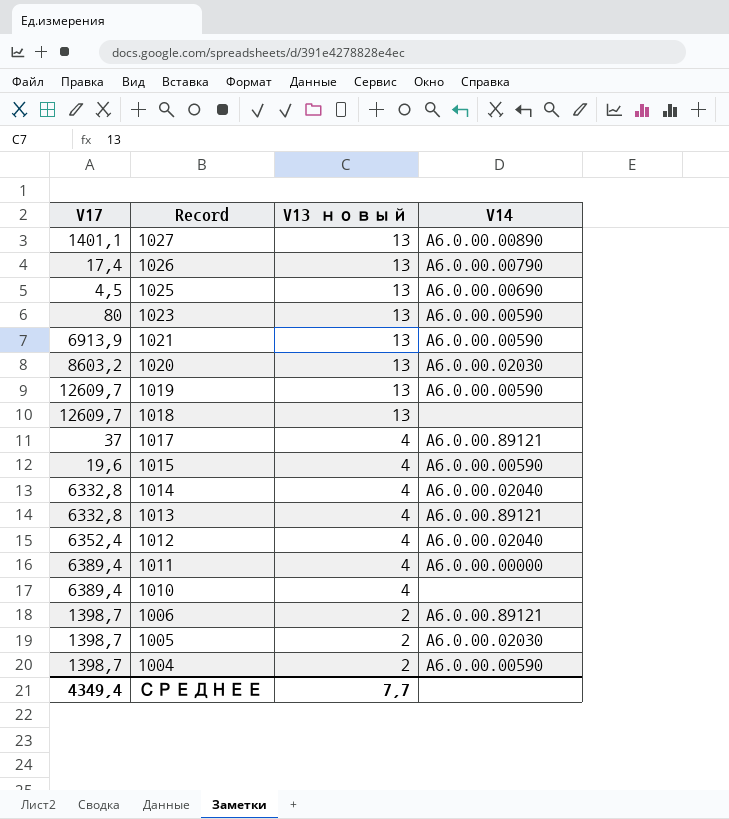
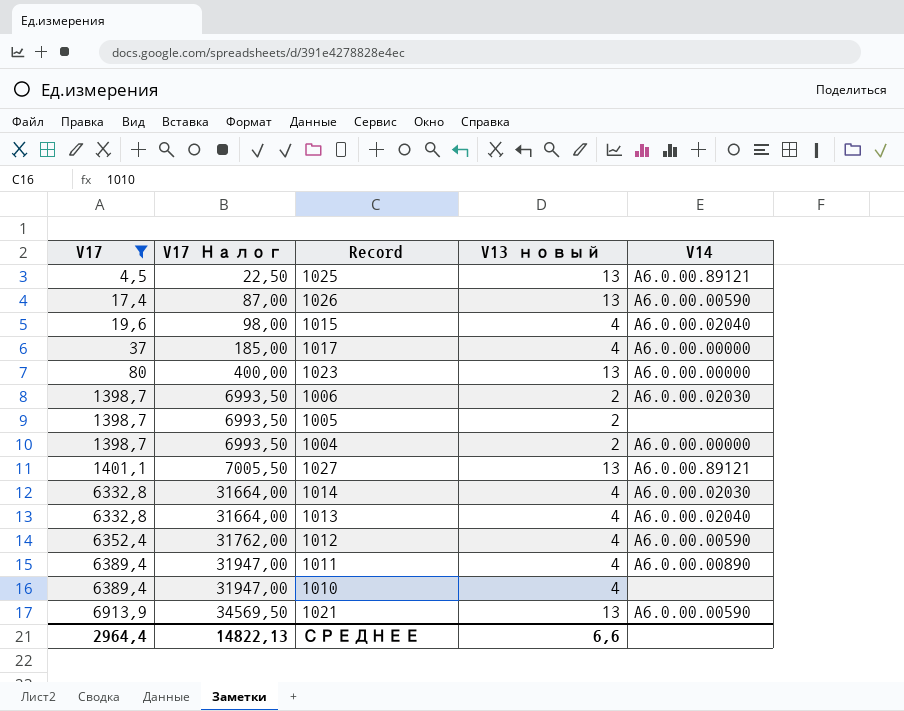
filter: none -> V17 <= 6913,9
row order: Record descending -> V17 ascending
column V17 Налог | formula: none -> [V17] * 5
1025 | V14: A6.0.00.00690 -> A6.0.00.89121
1026 | V14: A6.0.00.00790 -> A6.0.00.00590
1015 | V14: A6.0.00.00590 -> A6.0.00.02040
1017 | V14: A6.0.00.89121 -> A6.0.00.00000
1023 | V14: A6.0.00.00590 -> A6.0.00.00000
1006 | V14: A6.0.00.89121 -> A6.0.00.02030
1005 | V14: A6.0.00.02030 -> none
1004 | V14: A6.0.00.00590 -> A6.0.00.00000
1027 | V14: A6.0.00.00890 -> A6.0.00.89121
1014 | V14: A6.0.00.02040 -> A6.0.00.02030
1013 | V14: A6.0.00.89121 -> A6.0.00.02040
1012 | V14: A6.0.00.02040 -> A6.0.00.00590
1011 | V14: A6.0.00.00000 -> A6.0.00.00890
СРЕДНЕЕ | V17: 4349,4 -> 2964,4
СРЕДНЕЕ | V13 новый: 7,7 -> 6,6

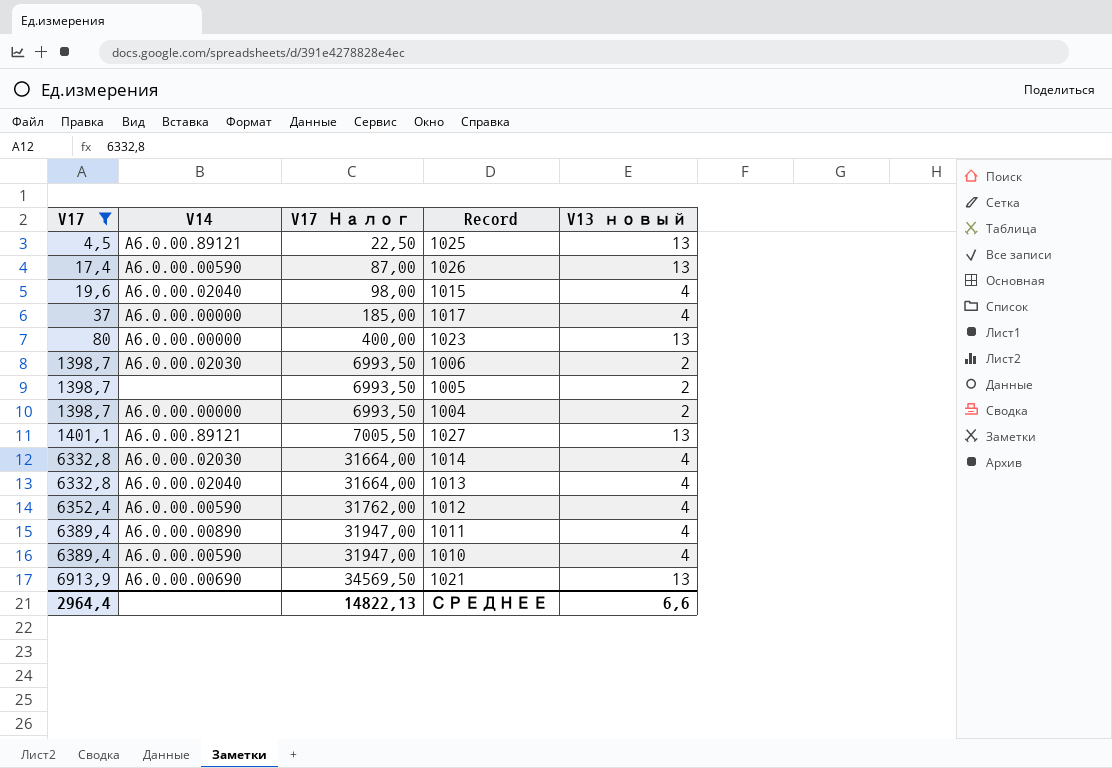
column V14 | position: 5 -> 2
1010 | V14: none -> A6.0.00.00590
1021 | V14: A6.0.00.00590 -> A6.0.00.00690

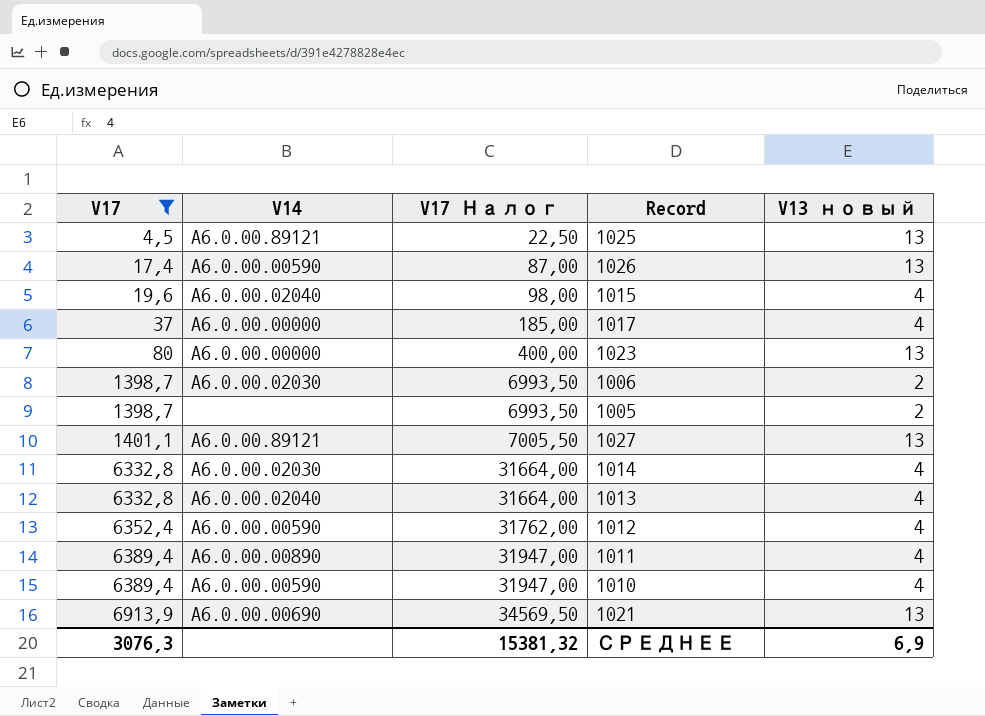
row 1004: 1398,7 | A6.0.00.00000 | 6993,50 | 2 -> none
СРЕДНЕЕ | V17: 2964,4 -> 3076,3
СРЕДНЕЕ | V17 Налог: 14822,13 -> 15381,32
СРЕДНЕЕ | V13 новый: 6,6 -> 6,9

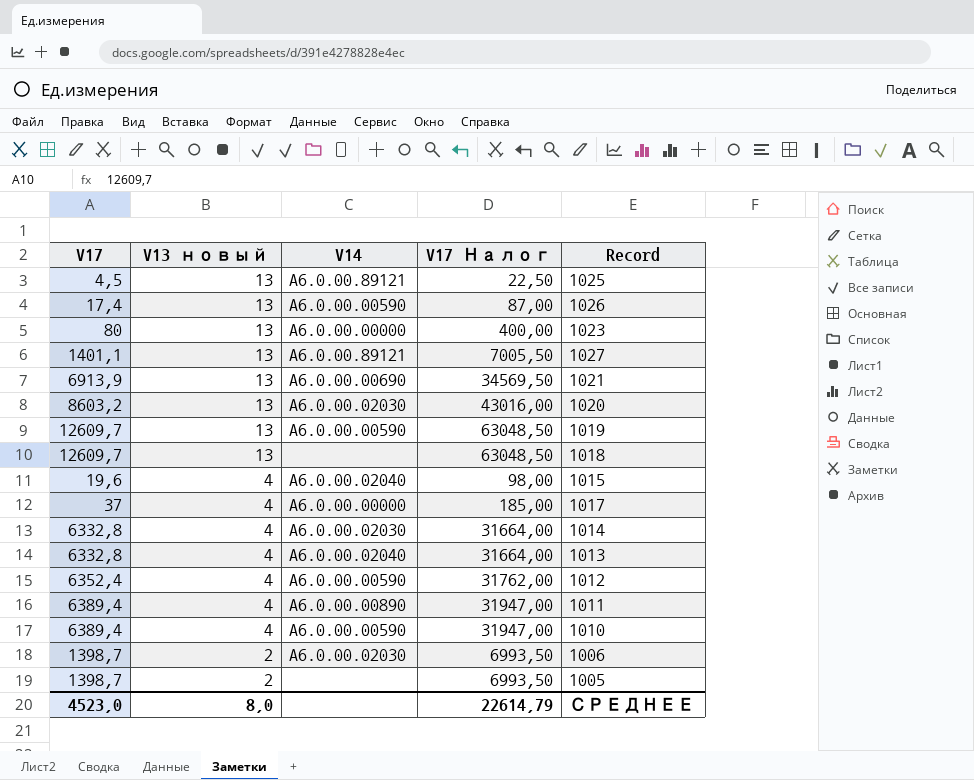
filter: V17 <= 6913,9 -> none
row order: V17 ascending -> V13 новый descending
column V13 новый | position: 5 -> 2
СРЕДНЕЕ | V17: 3076,3 -> 4523,0
СРЕДНЕЕ | V13 новый: 6,9 -> 8,0
СРЕДНЕЕ | V17 Налог: 15381,32 -> 22614,79

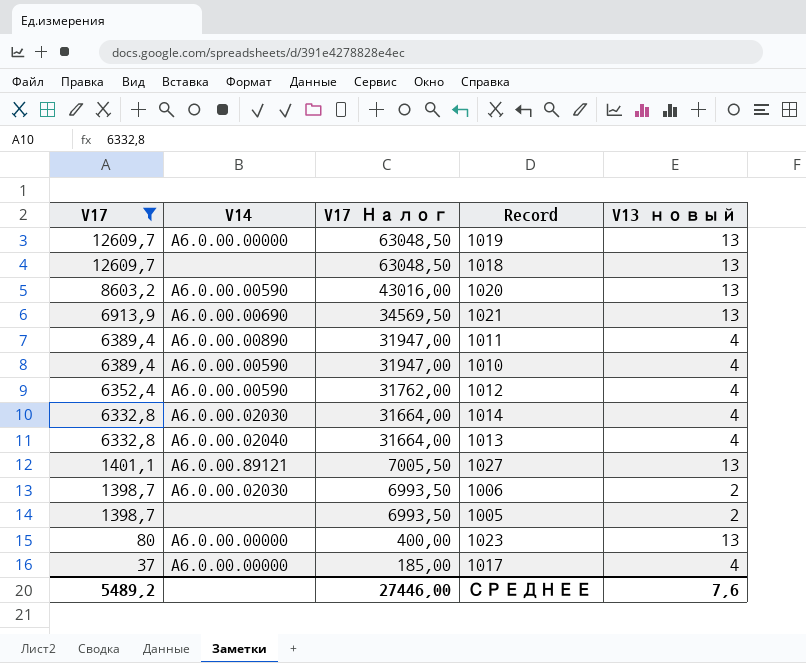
filter: none -> V17 >= 37
row order: V13 новый descending -> V17 descending
column V13 новый | position: 2 -> 5
1019 | V14: A6.0.00.00590 -> A6.0.00.00000
1020 | V14: A6.0.00.02030 -> A6.0.00.00590
СРЕДНЕЕ | V17: 4523,0 -> 5489,2
СРЕДНЕЕ | V17 Налог: 22614,79 -> 27446,00
СРЕДНЕЕ | V13 новый: 8,0 -> 7,6

